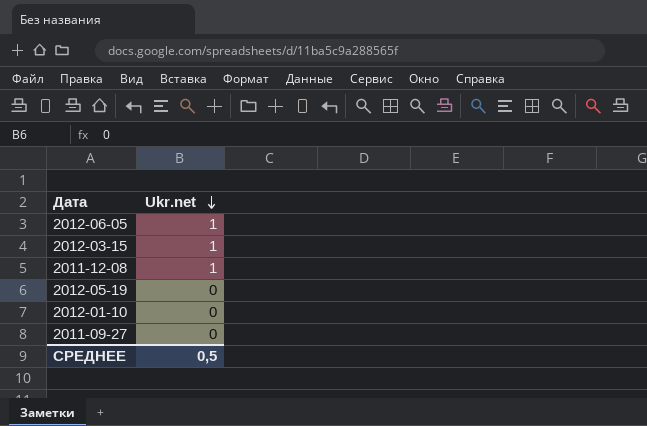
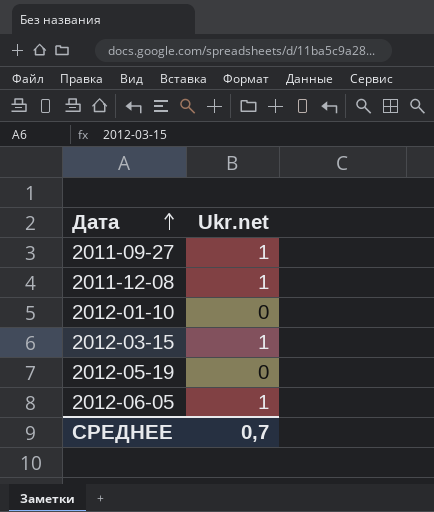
row order: Ukr.net descending -> Дата ascending
2011-09-27 | Ukr.net: 0 -> 1
СРЕДНЕЕ | Ukr.net: 0,5 -> 0,7

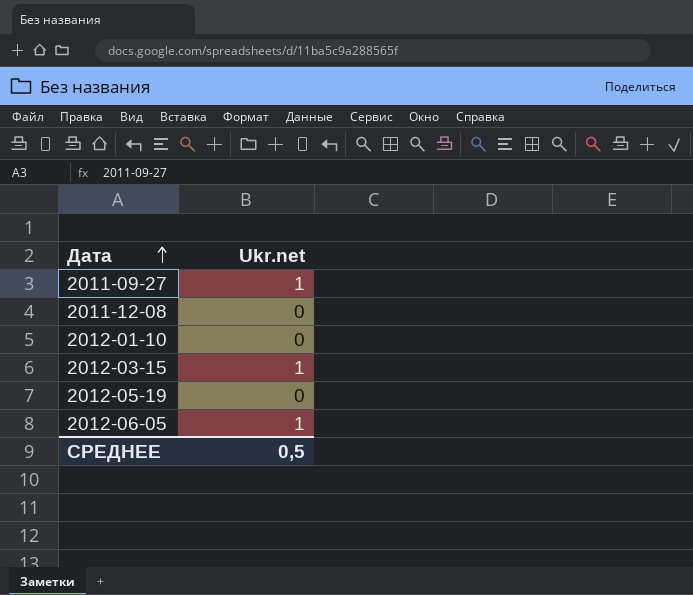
2011-12-08 | Ukr.net: 1 -> 0
СРЕДНЕЕ | Ukr.net: 0,7 -> 0,5

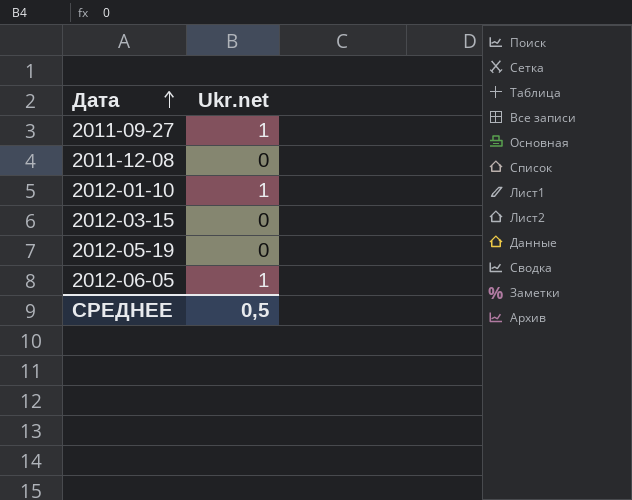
2012-01-10 | Ukr.net: 0 -> 1
2012-03-15 | Ukr.net: 1 -> 0

